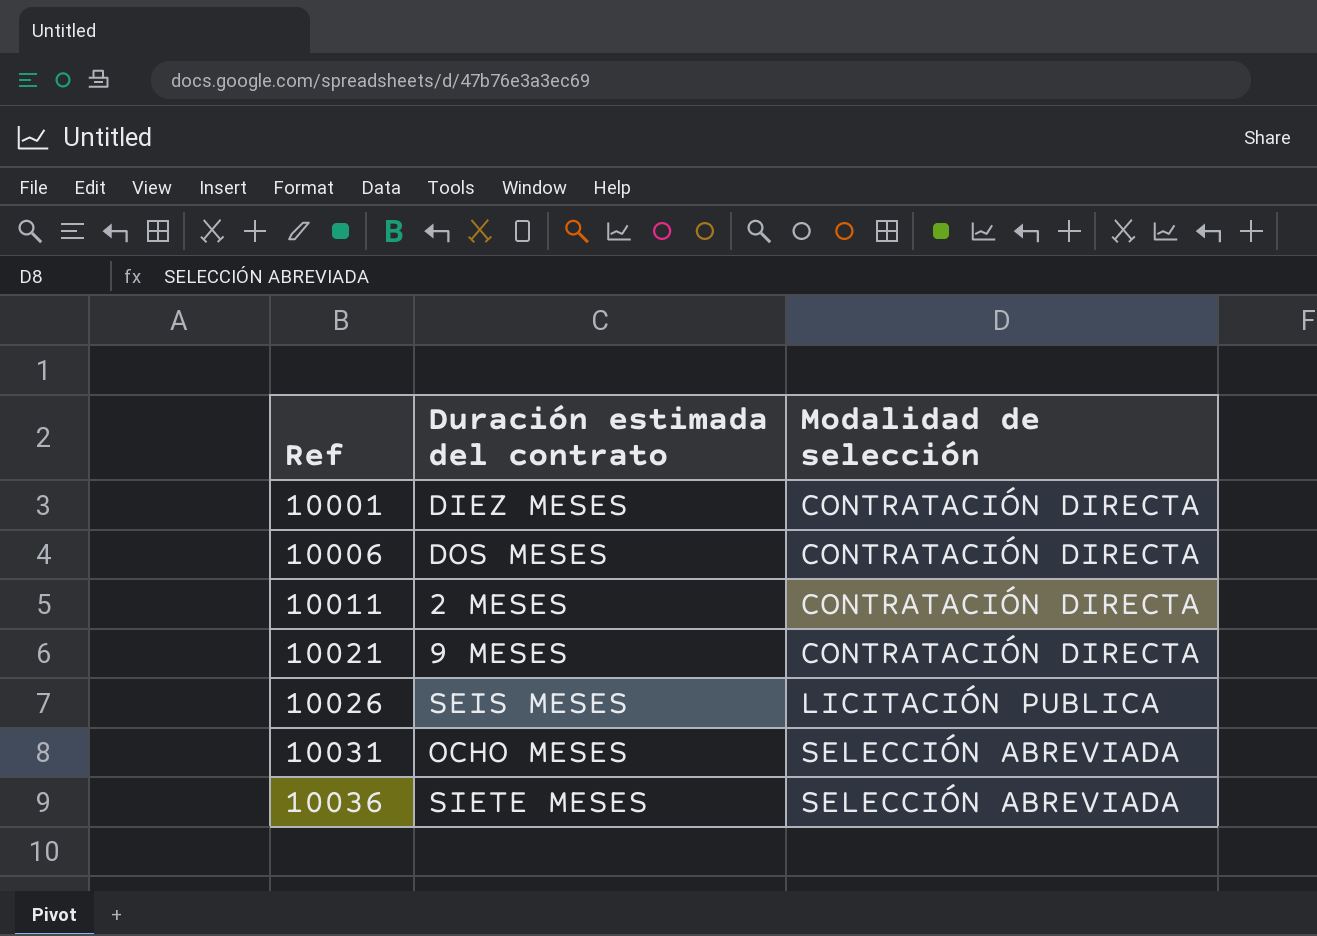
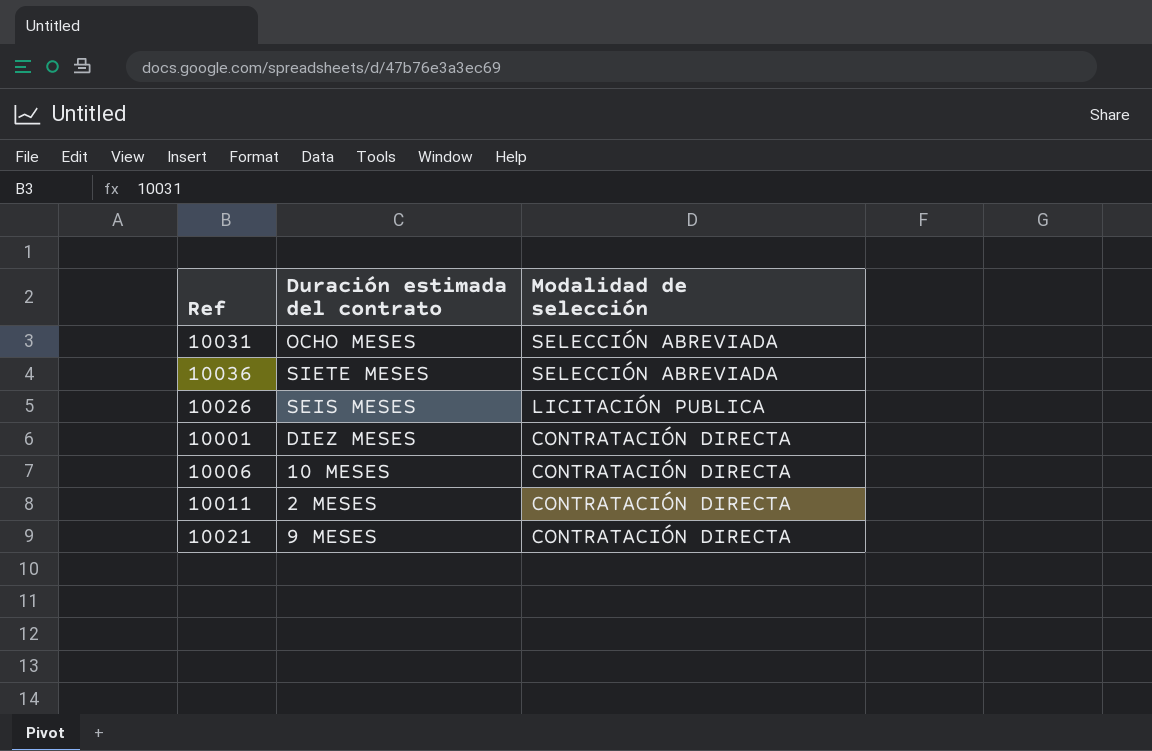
row order: Ref ascending -> Modalidad de selección descending
10006 | Duración estimada del contrato: DOS MESES -> 10 MESES

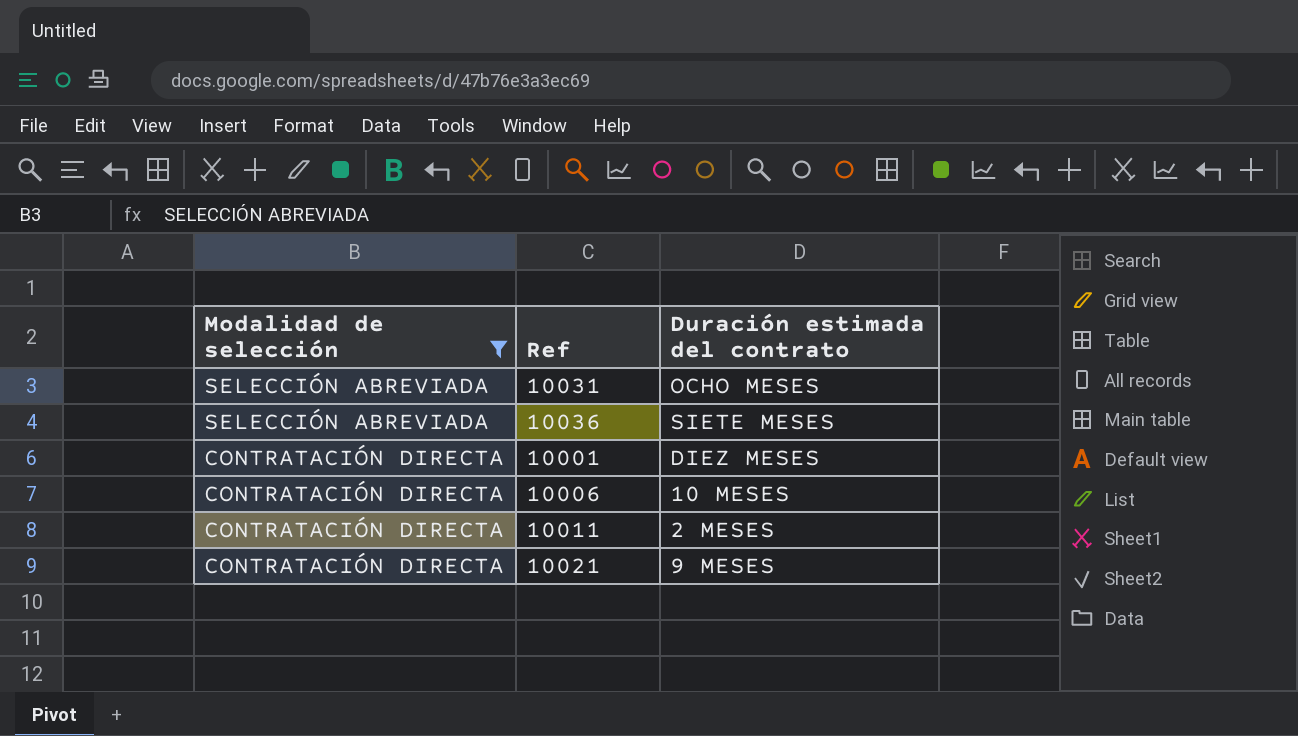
filter: none -> Modalidad de selección != LICITACIÓN PUBLICA
column Modalidad de selección | position: 3 -> 1

